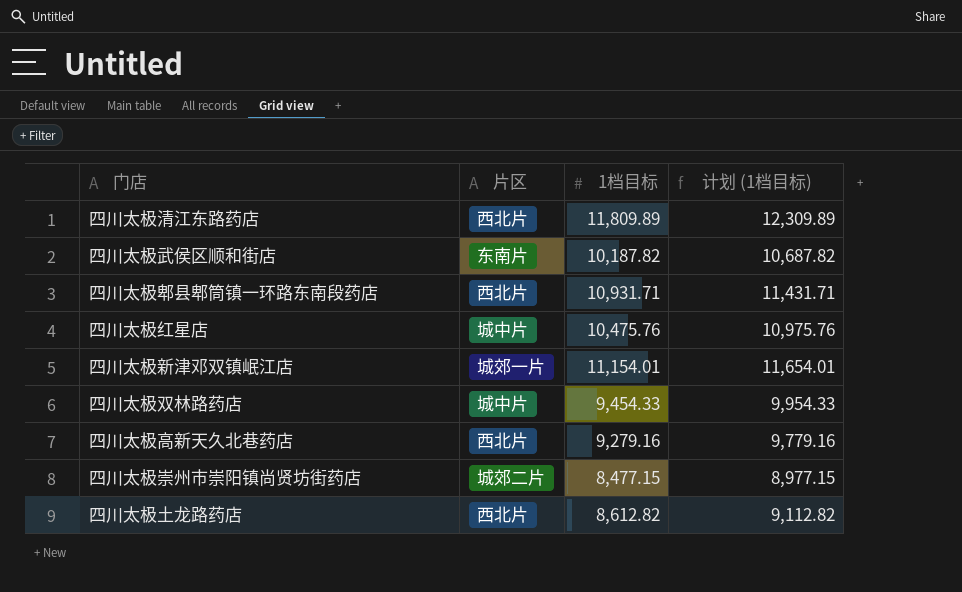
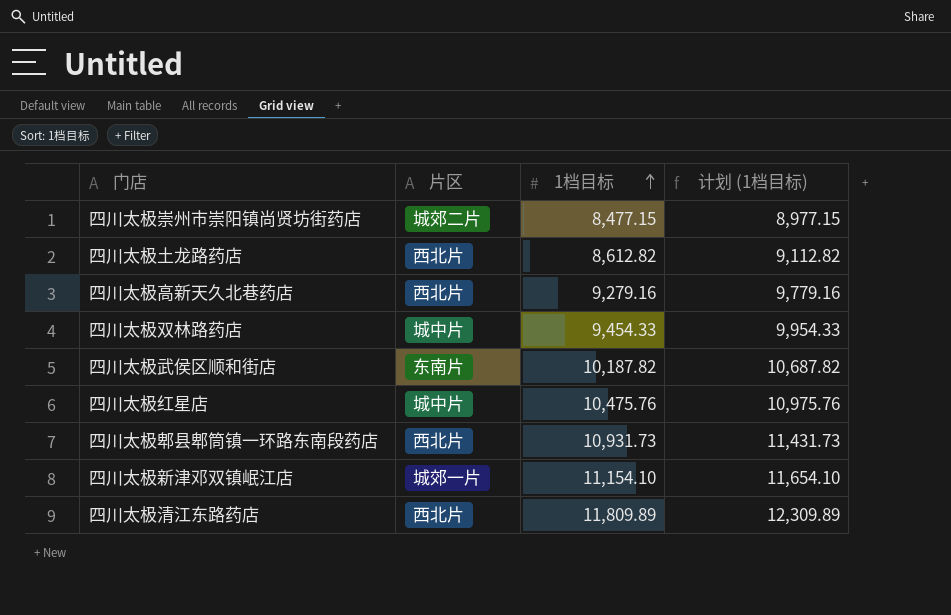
row order: none -> 1档目标 ascending
四川太极郫县郫筒镇一环路东南段药店 | 1档目标: 10,931.71 -> 10,931.73
四川太极郫县郫筒镇一环路东南段药店 | 计划 (1档目标): 11,431.71 -> 11,431.73
四川太极新津邓双镇岷江店 | 1档目标: 11,154.01 -> 11,154.10
四川太极新津邓双镇岷江店 | 计划 (1档目标): 11,654.01 -> 11,654.10

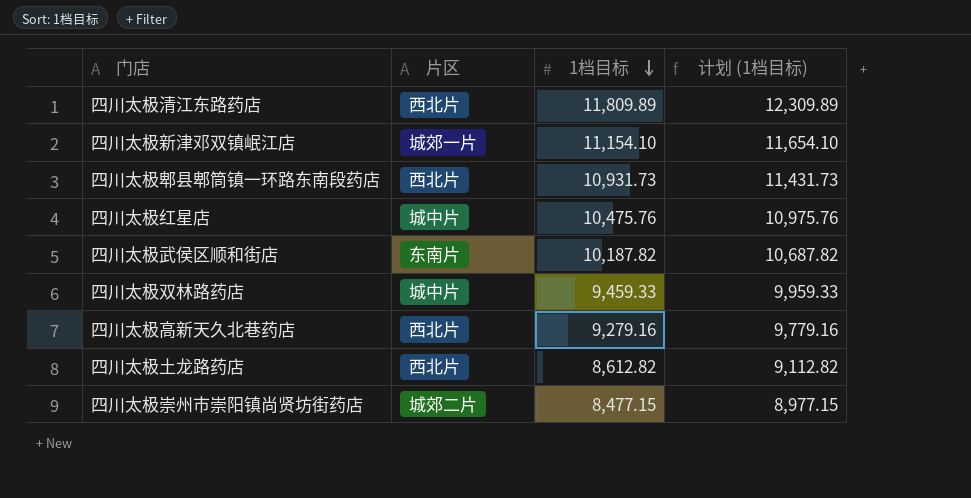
row order: 1档目标 ascending -> 1档目标 descending
四川太极双林路药店 | 1档目标: 9,454.33 -> 9,459.33
四川太极双林路药店 | 计划 (1档目标): 9,954.33 -> 9,959.33

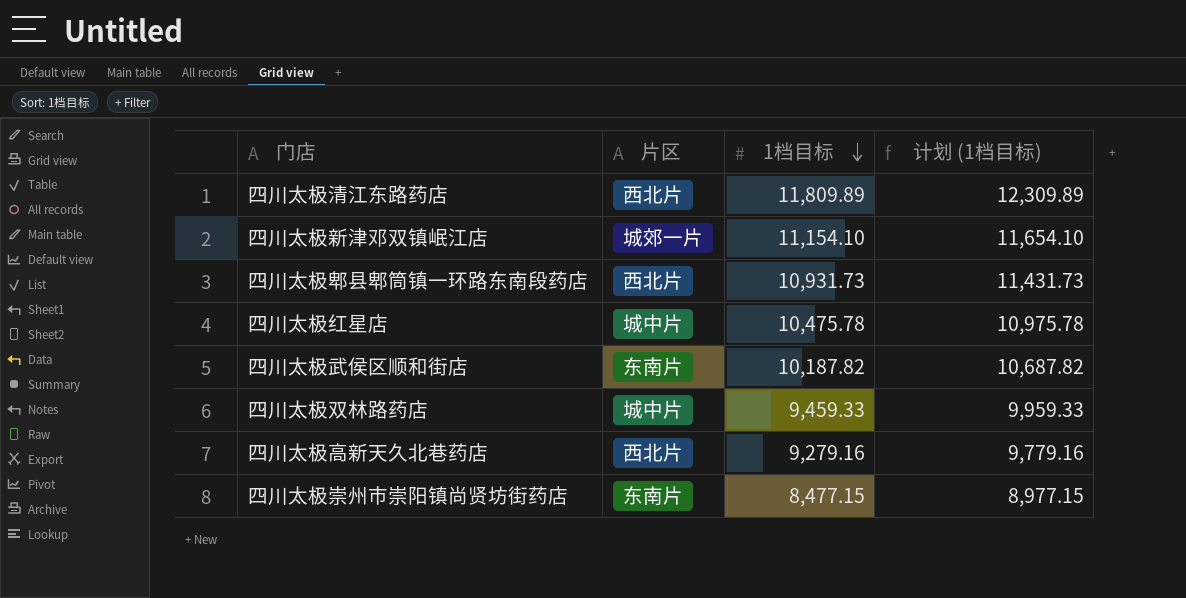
row 四川太极土龙路药店: 西北片 | 8,612.82 | 9,112.82 -> none
四川太极红星店 | 1档目标: 10,475.76 -> 10,475.78
四川太极红星店 | 计划 (1档目标): 10,975.76 -> 10,975.78
四川太极崇州市崇阳镇尚贤坊街药店 | 片区: 城郊二片 -> 东南片

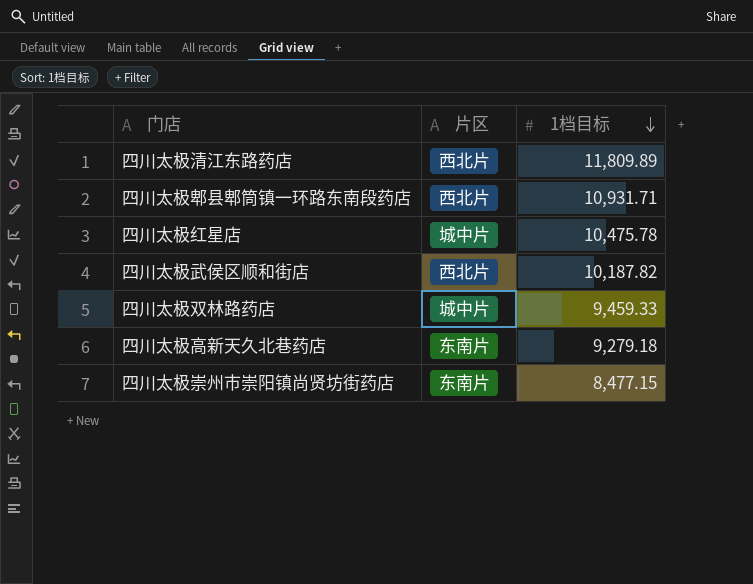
column 计划 (1档目标) | formula: [1档目标] + 500 -> none
row 四川太极新津邓双镇岷江店: 城郊一片 | 11,154.10 | 11,654.10 -> none
四川太极郫县郫筒镇一环路东南段药店 | 1档目标: 10,931.73 -> 10,931.71
四川太极武侯区顺和街店 | 片区: 东南片 -> 西北片
四川太极高新天久北巷药店 | 片区: 西北片 -> 东南片
四川太极高新天久北巷药店 | 1档目标: 9,279.16 -> 9,279.18

